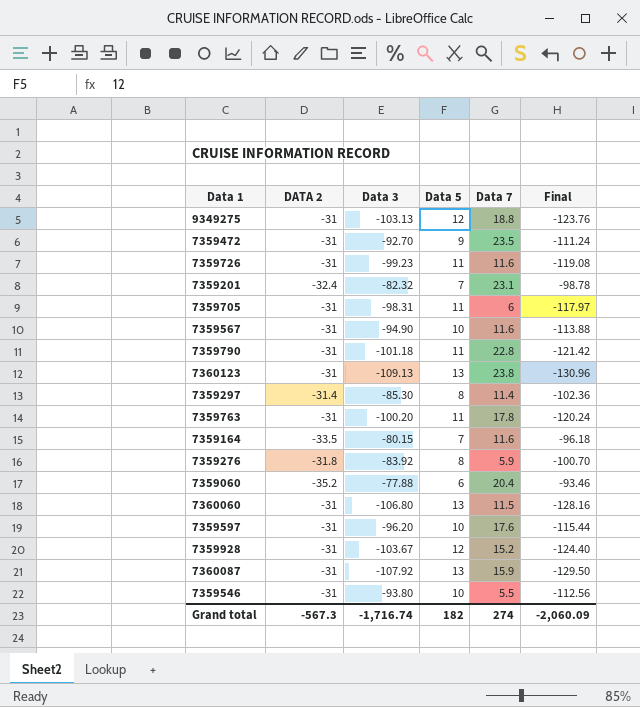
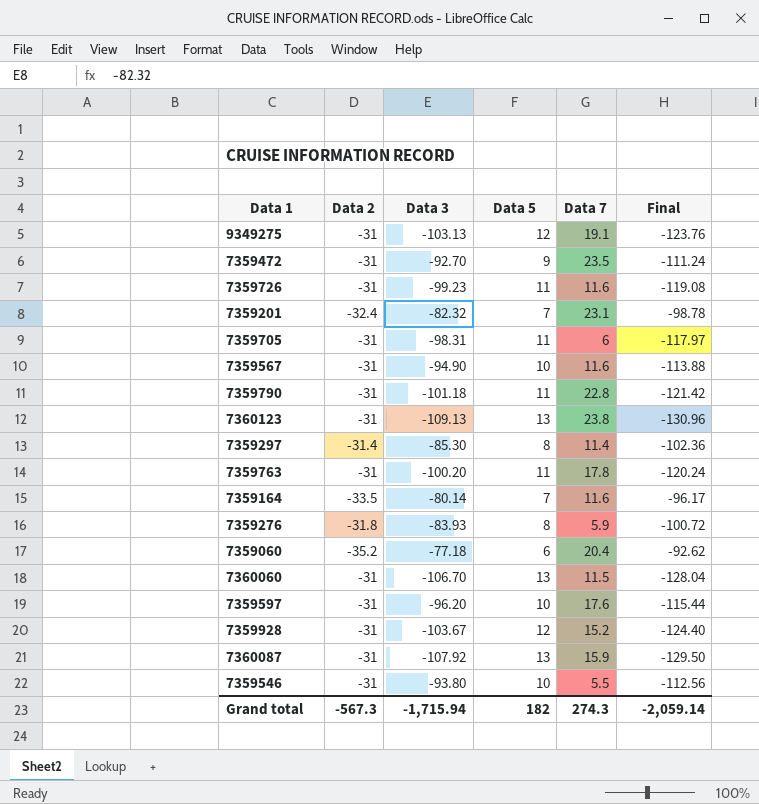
column name: DATA 2 -> Data 2
9349275 | Data 7: 18.8 -> 19.1
7359164 | Data 3: -80.15 -> -80.14
7359164 | Final: -96.18 -> -96.17
7359276 | Data 3: -83.92 -> -83.93
7359276 | Final: -100.70 -> -100.72
7359060 | Data 3: -77.88 -> -77.18
7359060 | Final: -93.46 -> -92.62
7360060 | Data 3: -106.80 -> -106.70
7360060 | Final: -128.16 -> -128.04
Grand total | Data 3: -1,716.74 -> -1,715.94
Grand total | Data 7: 274 -> 274.3
Grand total | Final: -2,060.09 -> -2,059.14

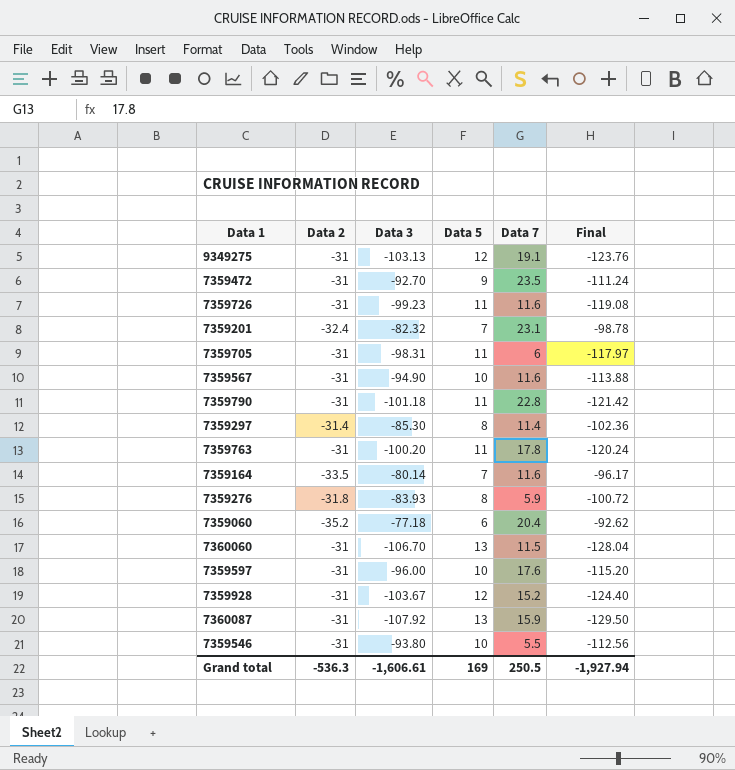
row 7360123: -31 | -109.13 | 13 | 23.8 | -130.96 -> none
7359597 | Data 3: -96.20 -> -96.00
7359597 | Final: -115.44 -> -115.20
Grand total | Data 2: -567.3 -> -536.3
Grand total | Data 3: -1,715.94 -> -1,606.61
Grand total | Data 5: 182 -> 169
Grand total | Data 7: 274.3 -> 250.5
Grand total | Final: -2,059.14 -> -1,927.94

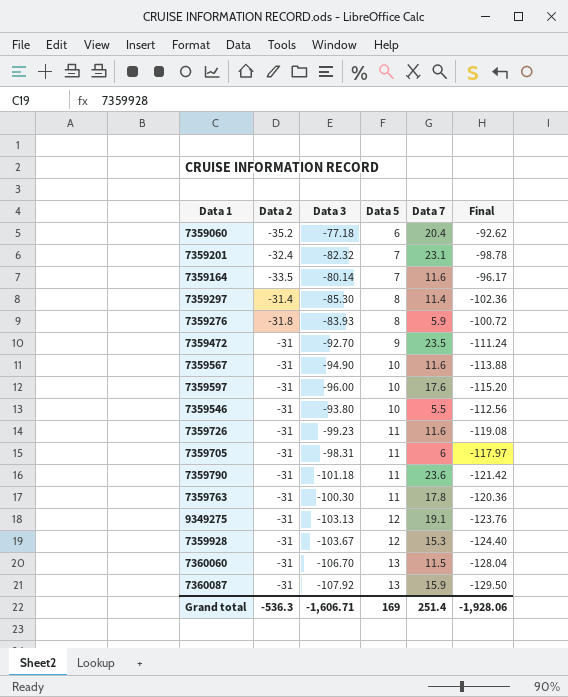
row order: none -> Data 5 ascending
7359790 | Data 7: 22.8 -> 23.6
7359763 | Data 3: -100.20 -> -100.30
7359763 | Final: -120.24 -> -120.36
7359928 | Data 7: 15.2 -> 15.3
Grand total | Data 3: -1,606.61 -> -1,606.71
Grand total | Data 7: 250.5 -> 251.4
Grand total | Final: -1,927.94 -> -1,928.06

